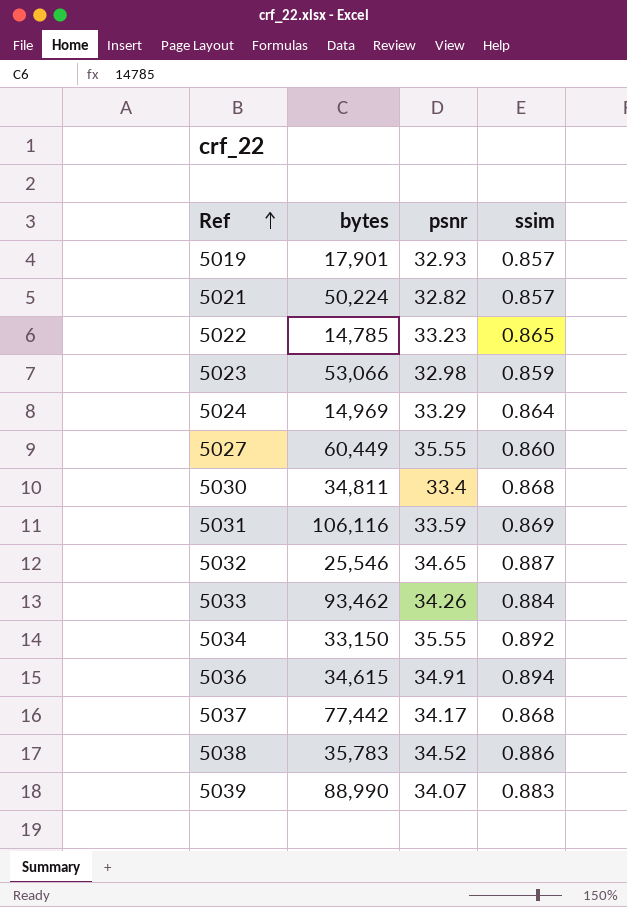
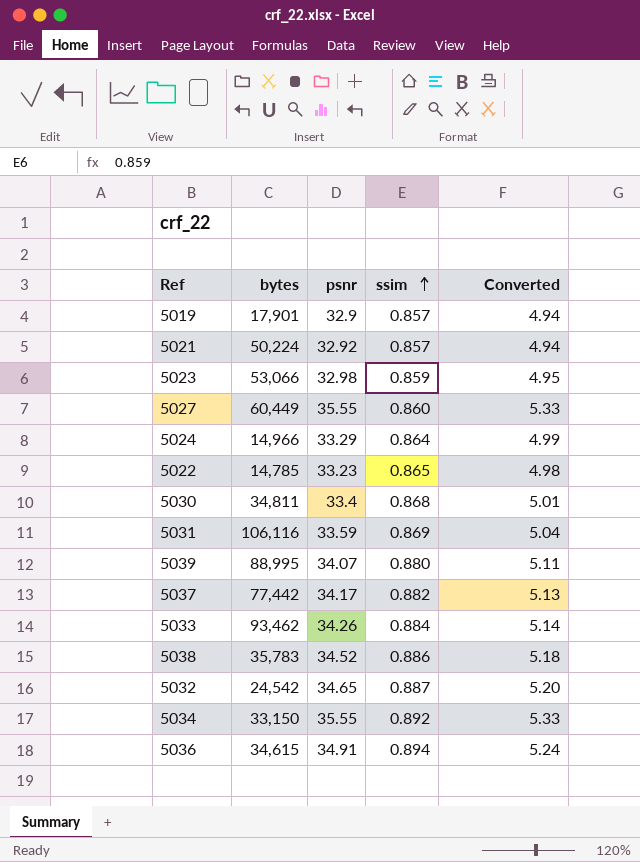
row order: Ref ascending -> ssim ascending
column Converted | formula: none -> [psnr] * 0.15
5019 | psnr: 32.93 -> 32.9
5021 | psnr: 32.82 -> 32.92
5024 | bytes: 14,969 -> 14,966
5039 | bytes: 88,990 -> 88,995
5039 | ssim: 0.883 -> 0.880
5037 | ssim: 0.868 -> 0.882
5032 | bytes: 25,546 -> 24,542

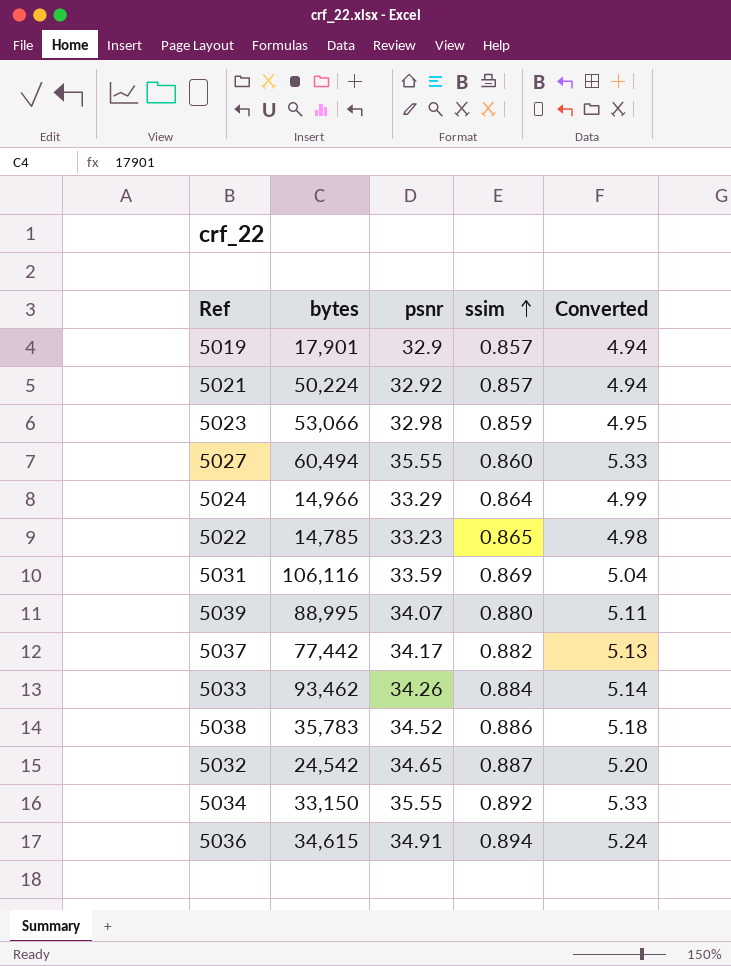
row 5030: 34,811 | 33.4 | 0.868 | 5.01 -> none
5027 | bytes: 60,449 -> 60,494

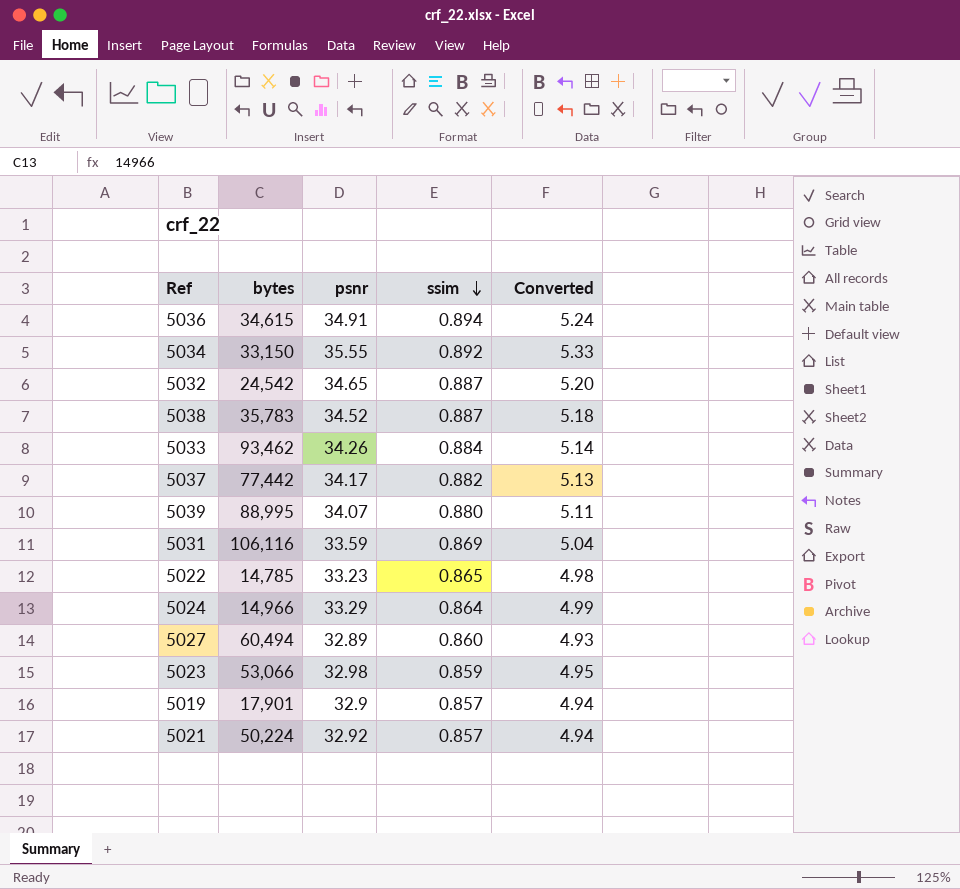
row order: ssim ascending -> ssim descending
5038 | ssim: 0.886 -> 0.887
5027 | psnr: 35.55 -> 32.89
5027 | Converted: 5.33 -> 4.93

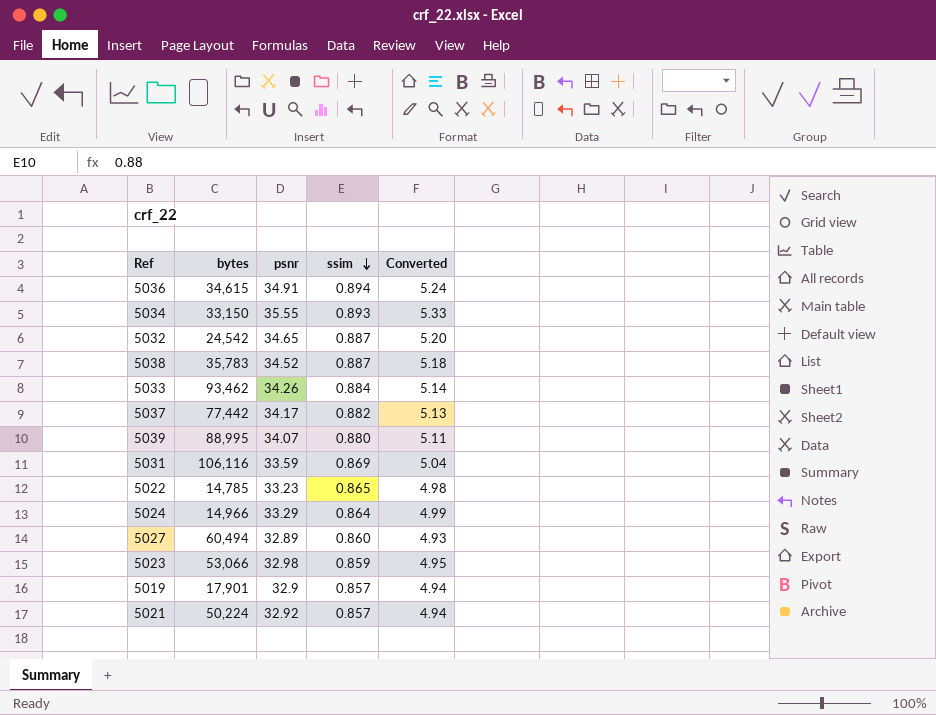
5034 | ssim: 0.892 -> 0.893

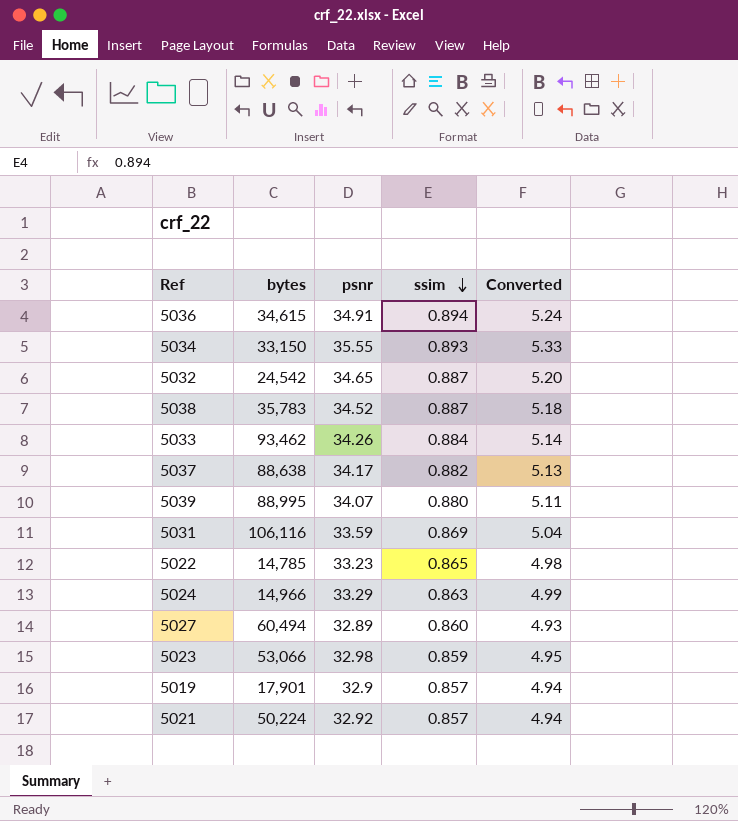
5037 | bytes: 77,442 -> 88,638
5024 | ssim: 0.864 -> 0.863

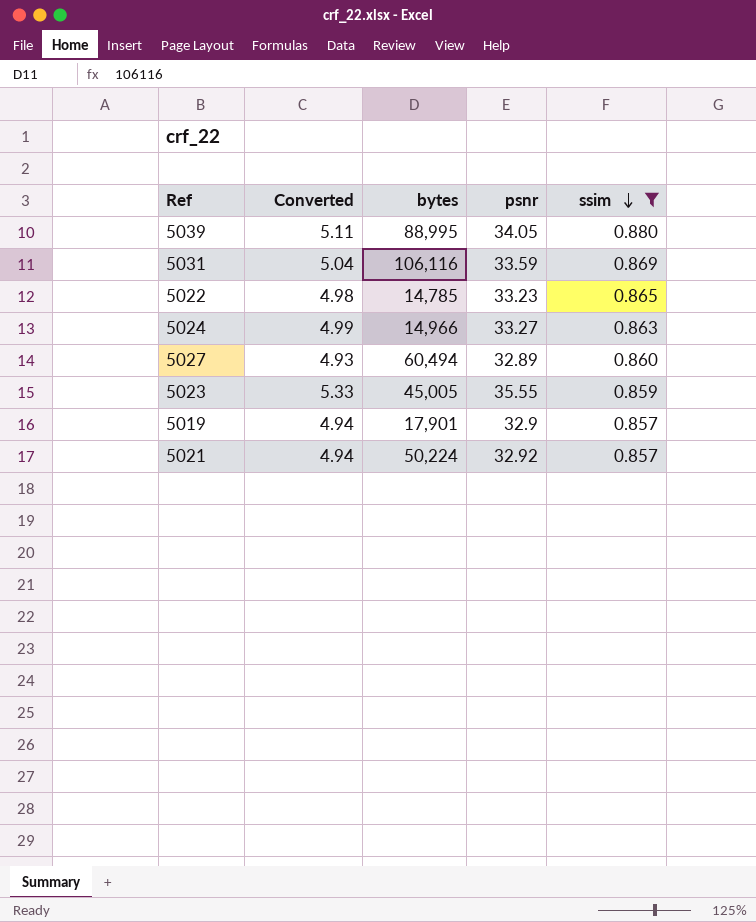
filter: none -> ssim <= 0.880
column Converted | position: 5 -> 2
5039 | psnr: 34.07 -> 34.05
5024 | psnr: 33.29 -> 33.27
5023 | Converted: 4.95 -> 5.33
5023 | bytes: 53,066 -> 45,005
5023 | psnr: 32.98 -> 35.55

